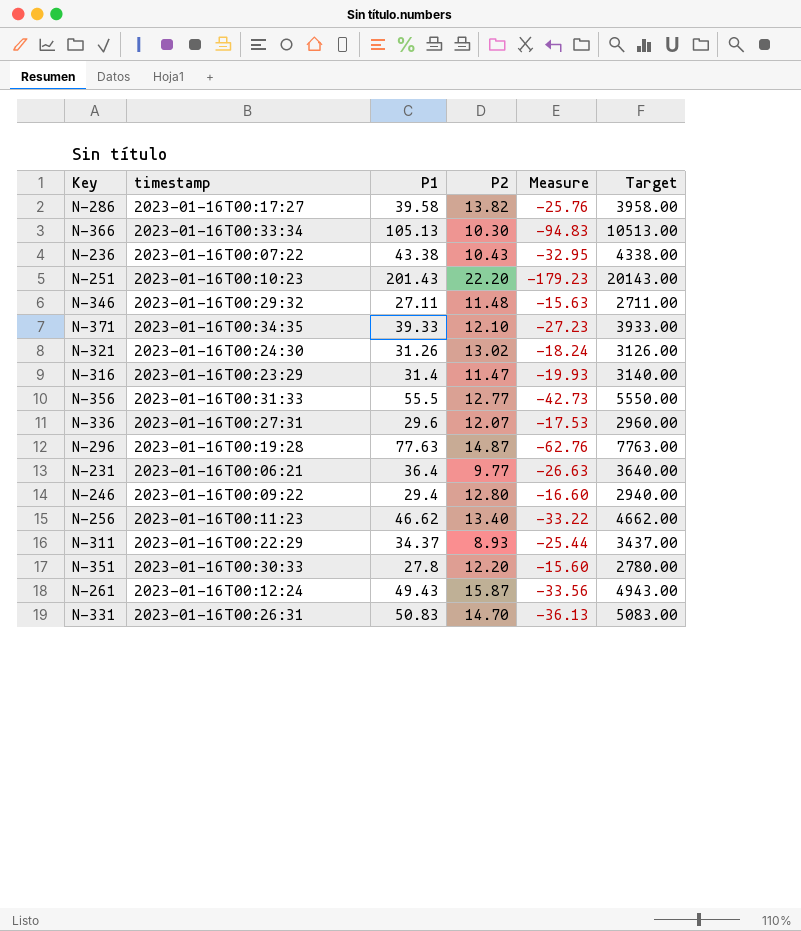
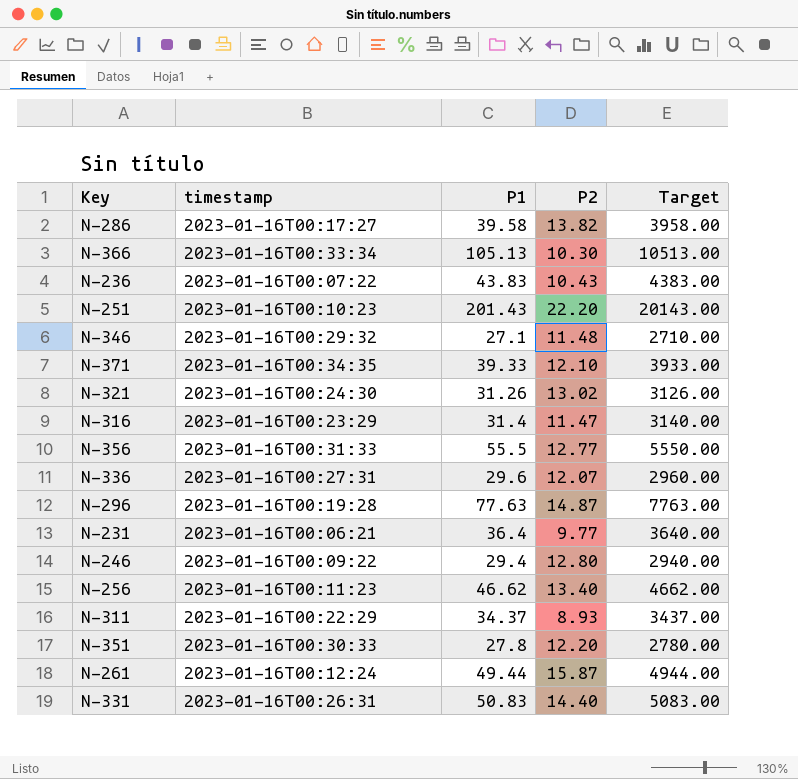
column Measure | formula: [P2] - [P1] -> none
N-236 | P1: 43.38 -> 43.83
N-236 | Target: 4338.00 -> 4383.00
N-346 | P1: 27.11 -> 27.1
N-346 | Target: 2711.00 -> 2710.00
N-261 | P1: 49.43 -> 49.44
N-261 | Target: 4943.00 -> 4944.00
N-331 | P2: 14.70 -> 14.40

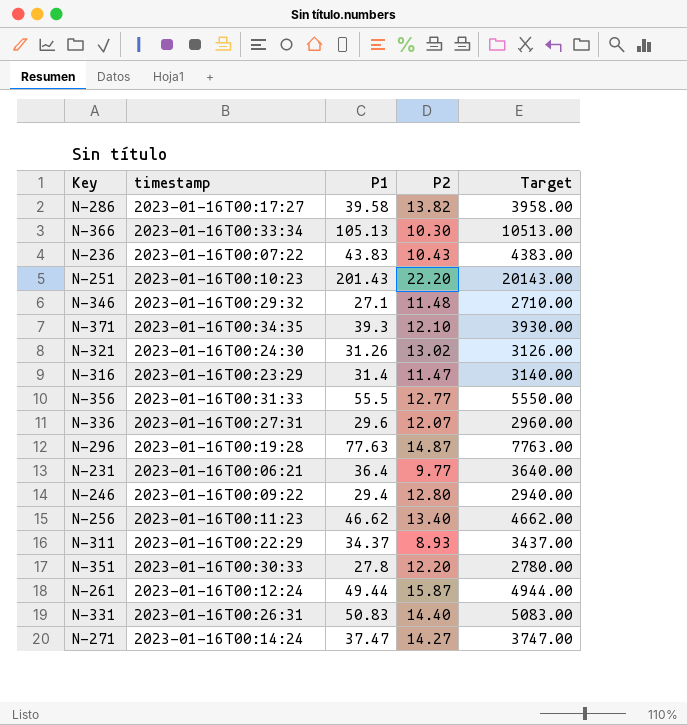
N-371 | P1: 39.33 -> 39.3
N-371 | Target: 3933.00 -> 3930.00
row N-271: none -> 2023-01-16T00:14:24 | 37.47 | 14.27 | 3747.00

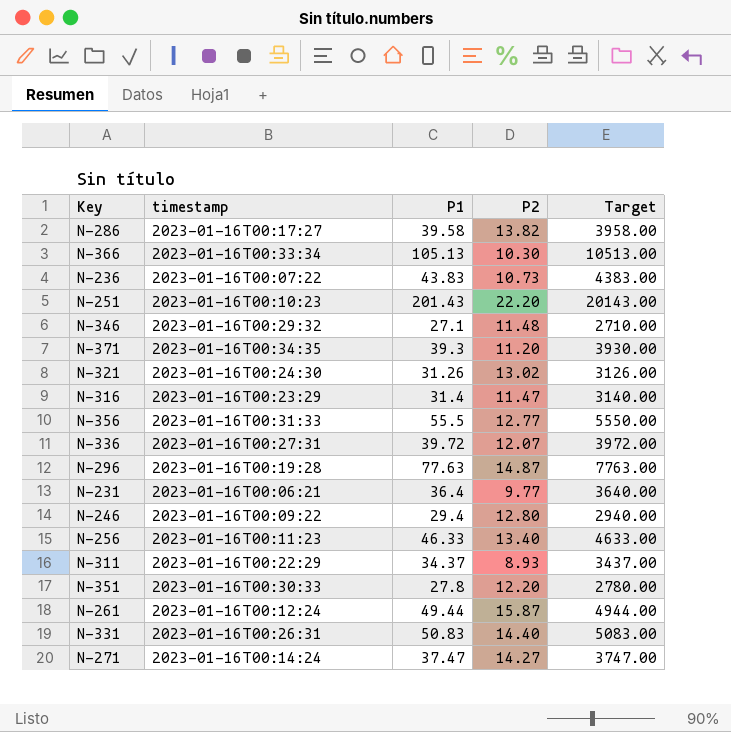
N-236 | P2: 10.43 -> 10.73
N-371 | P2: 12.10 -> 11.20
N-336 | P1: 29.6 -> 39.72
N-336 | Target: 2960.00 -> 3972.00
N-256 | P1: 46.62 -> 46.33
N-256 | Target: 4662.00 -> 4633.00

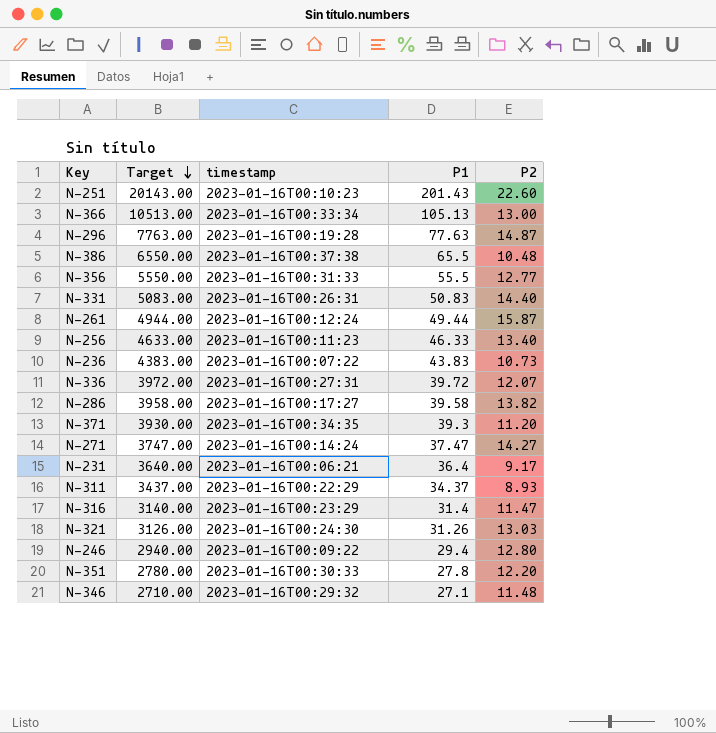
row order: none -> Target descending
column Target | position: 5 -> 2
N-251 | P2: 22.20 -> 22.60
N-366 | P2: 10.30 -> 13.00
row N-386: none -> 6550.00 | 2023-01-16T00:37:38 | 65.5 | 10.48
N-231 | P2: 9.77 -> 9.17
N-321 | P2: 13.02 -> 13.03

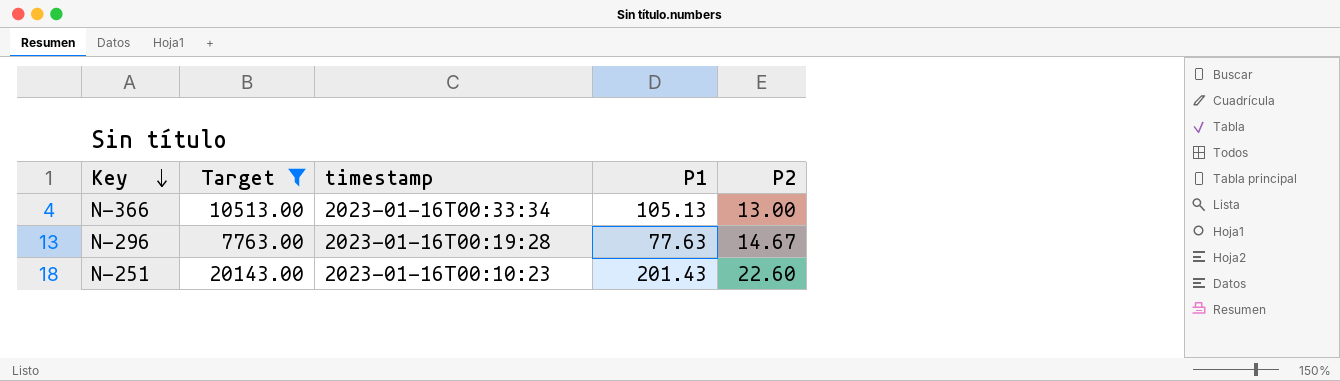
filter: none -> Target >= 7763.00
row order: Target descending -> Key descending
N-296 | P2: 14.87 -> 14.67

